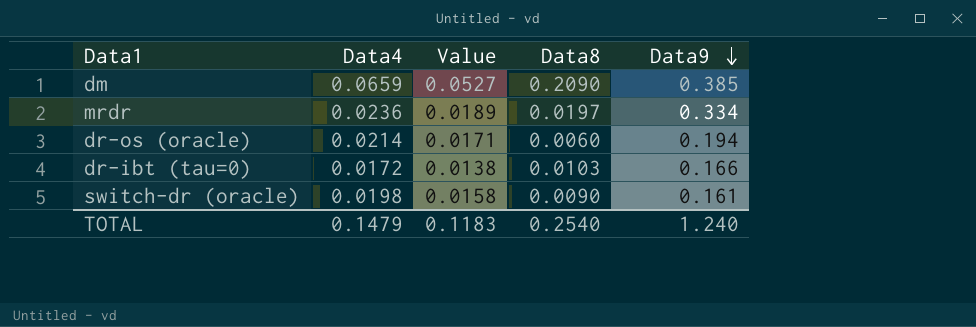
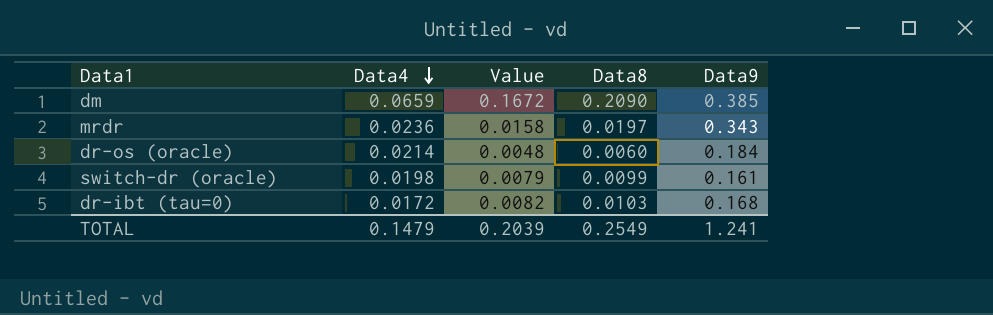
row order: Data9 descending -> Data4 descending
column Value | formula: [Data4] * 0.8 -> [Data8] * 0.8
mrdr | Data9: 0.334 -> 0.343
dr-os (oracle) | Data9: 0.194 -> 0.184
switch-dr (oracle) | Data8: 0.0090 -> 0.0099
dr-ibt (tau=0) | Data9: 0.166 -> 0.168
TOTAL | Value: 0.1183 -> 0.2039
TOTAL | Data8: 0.2540 -> 0.2549
TOTAL | Data9: 1.240 -> 1.241

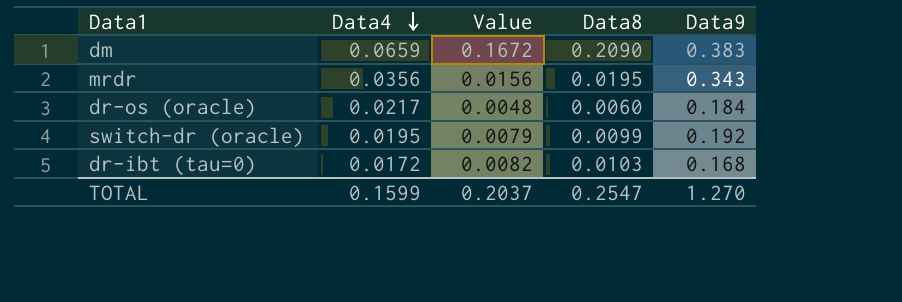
dm | Data9: 0.385 -> 0.383
mrdr | Data4: 0.0236 -> 0.0356
mrdr | Value: 0.0158 -> 0.0156
mrdr | Data8: 0.0197 -> 0.0195
dr-os (oracle) | Data4: 0.0214 -> 0.0217
switch-dr (oracle) | Data4: 0.0198 -> 0.0195
switch-dr (oracle) | Data9: 0.161 -> 0.192
TOTAL | Data4: 0.1479 -> 0.1599
TOTAL | Value: 0.2039 -> 0.2037
TOTAL | Data8: 0.2549 -> 0.2547
TOTAL | Data9: 1.241 -> 1.270

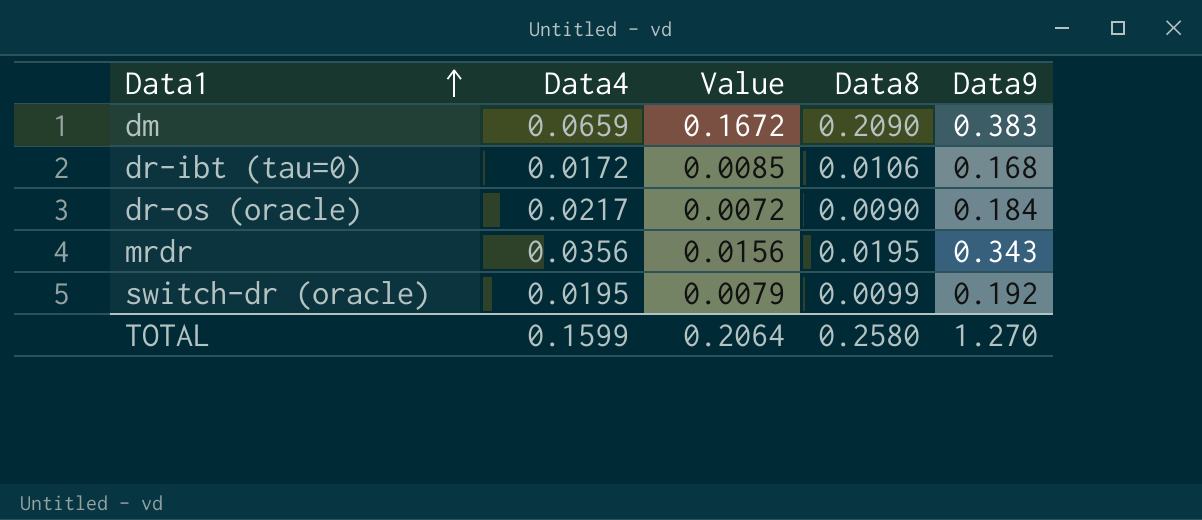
row order: Data4 descending -> Data1 ascending
dr-ibt (tau=0) | Value: 0.0082 -> 0.0085
dr-ibt (tau=0) | Data8: 0.0103 -> 0.0106
dr-os (oracle) | Value: 0.0048 -> 0.0072
dr-os (oracle) | Data8: 0.0060 -> 0.0090
TOTAL | Value: 0.2037 -> 0.2064
TOTAL | Data8: 0.2547 -> 0.2580

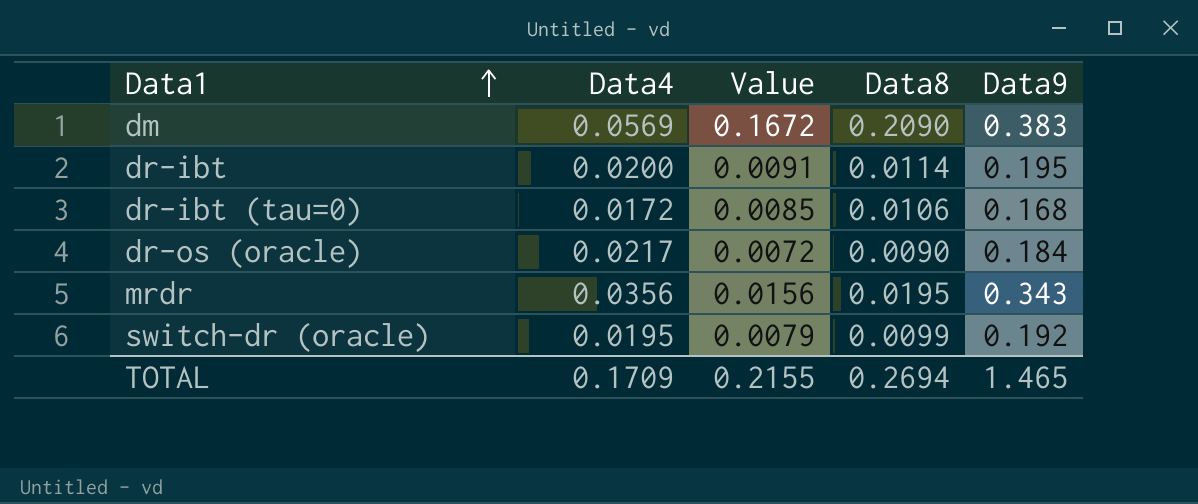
dm | Data4: 0.0659 -> 0.0569
row dr-ibt: none -> 0.0200 | 0.0091 | 0.0114 | 0.195
TOTAL | Data4: 0.1599 -> 0.1709
TOTAL | Value: 0.2064 -> 0.2155
TOTAL | Data8: 0.2580 -> 0.2694
TOTAL | Data9: 1.270 -> 1.465

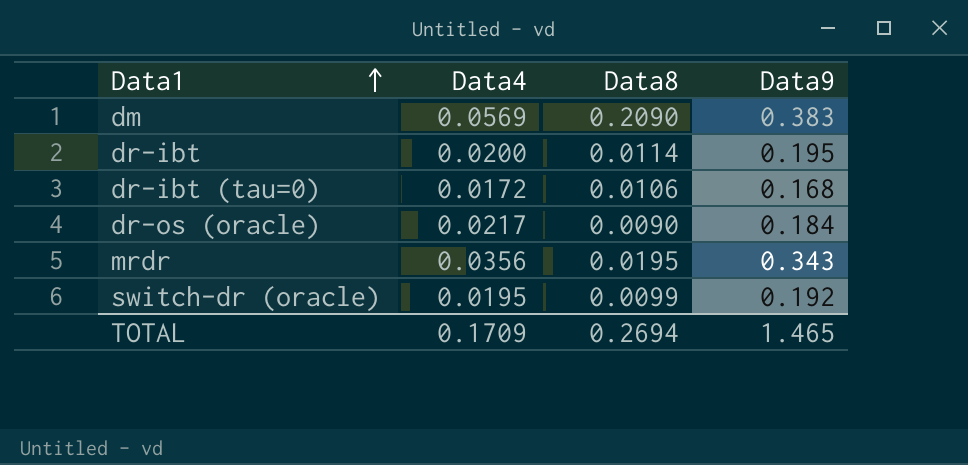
column Value | formula: [Data8] * 0.8 -> none

